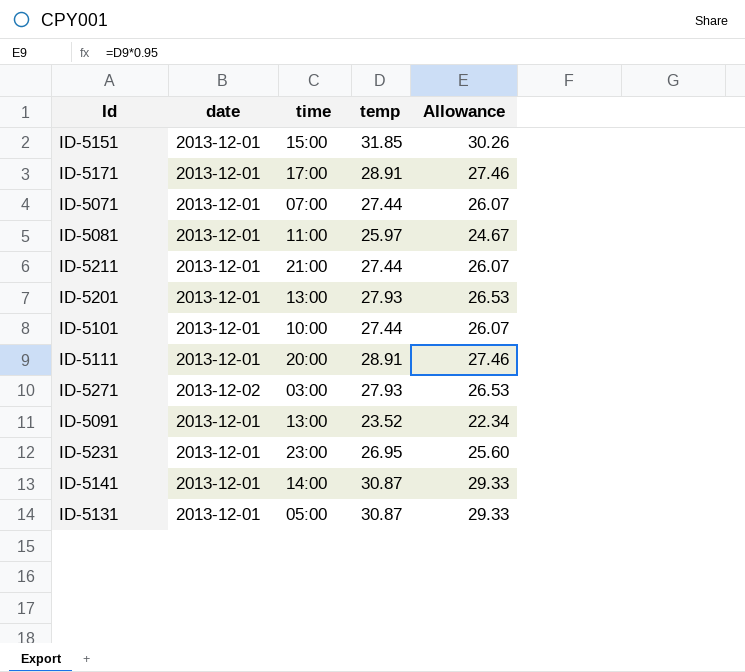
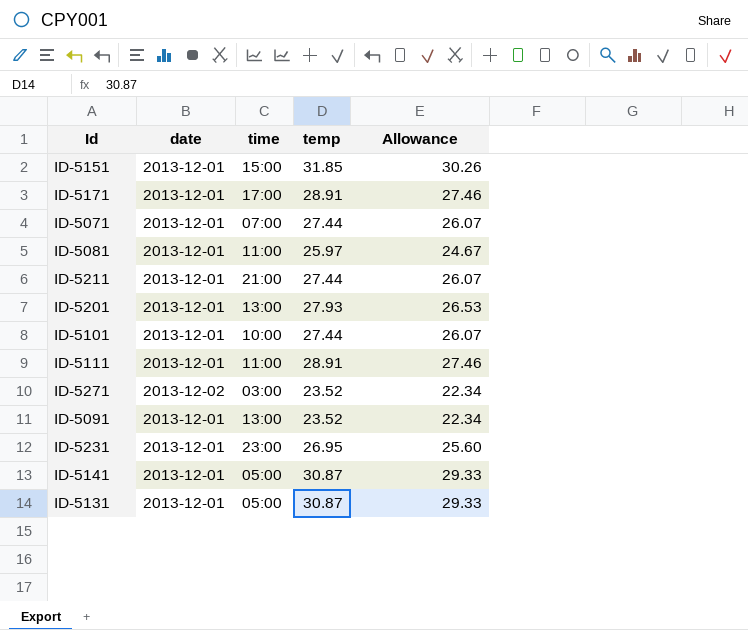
ID-5111 | time: 20:00 -> 11:00
ID-5271 | temp: 27.93 -> 23.52
ID-5271 | Allowance: 26.53 -> 22.34
ID-5141 | time: 14:00 -> 05:00

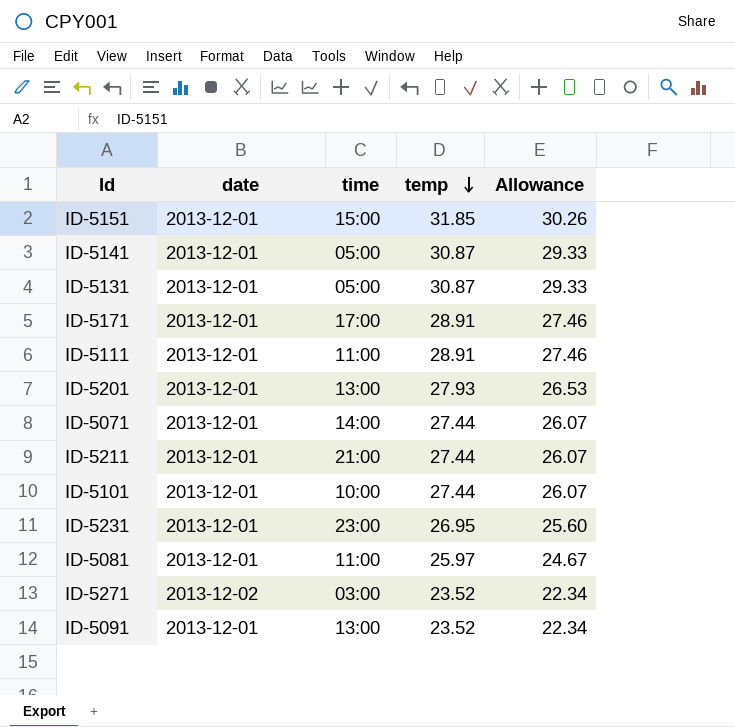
row order: none -> temp descending
ID-5071 | time: 07:00 -> 14:00

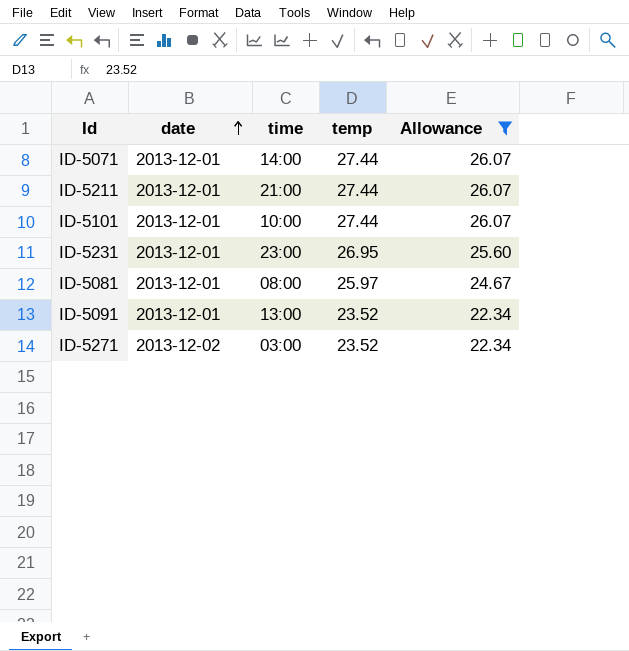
filter: none -> Allowance <= 26.07
row order: temp descending -> date ascending
ID-5081 | time: 11:00 -> 08:00

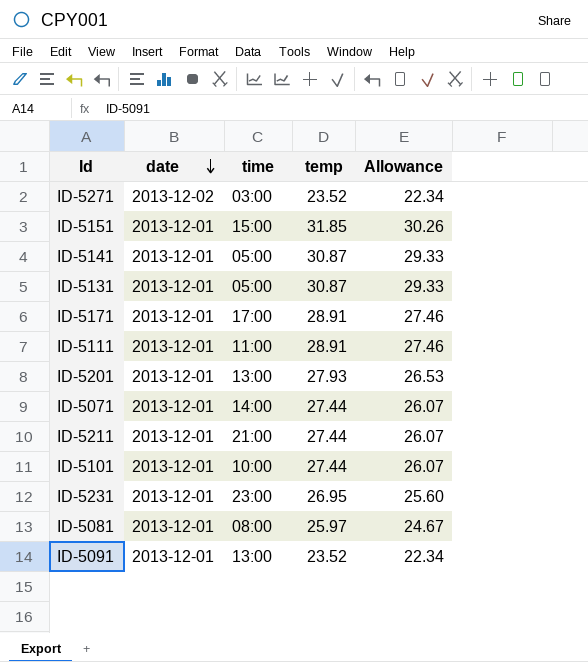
filter: Allowance <= 26.07 -> none
row order: date ascending -> date descending

